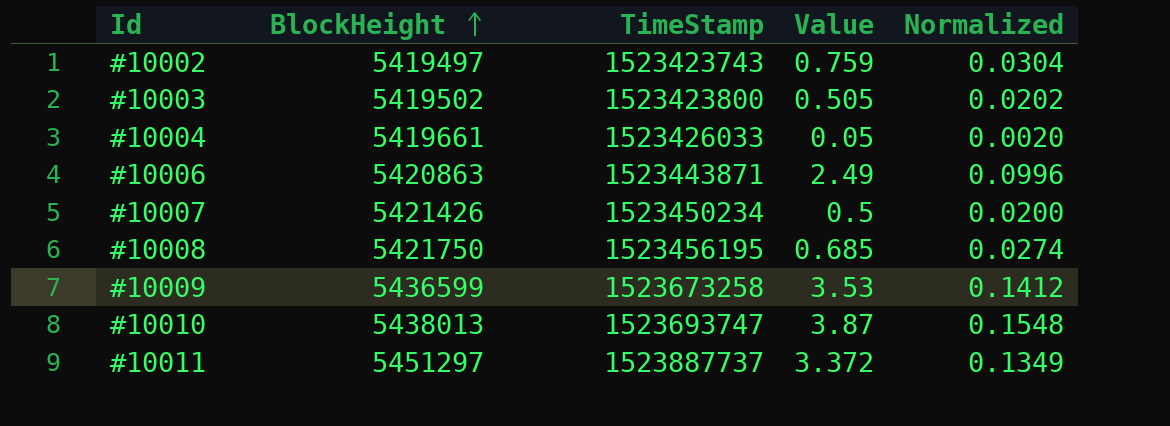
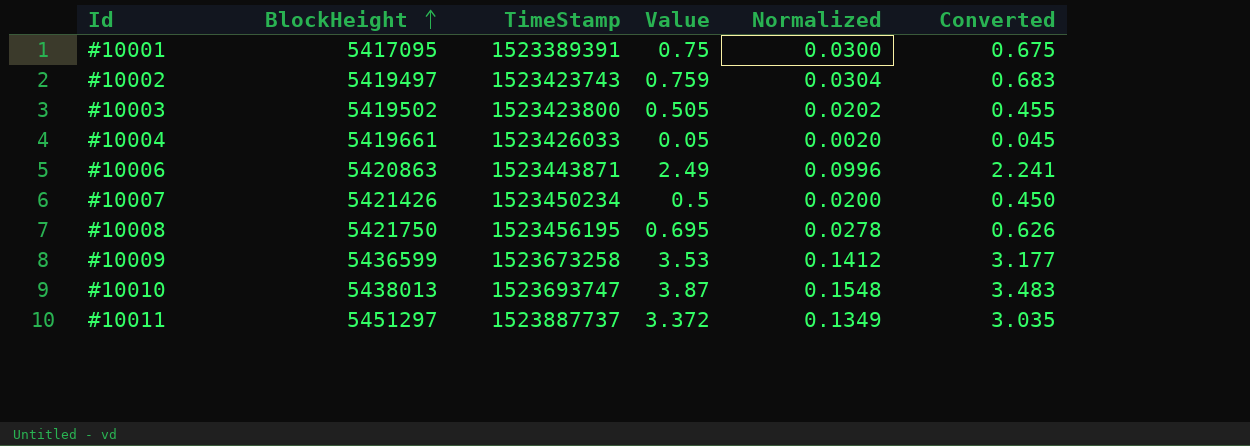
column Converted | formula: none -> [Value] * 0.9
row #10001: none -> 5417095 | 1523389391 | 0.75 | 0.0300 | 0.675
#10008 | Value: 0.685 -> 0.695
#10008 | Normalized: 0.0274 -> 0.0278

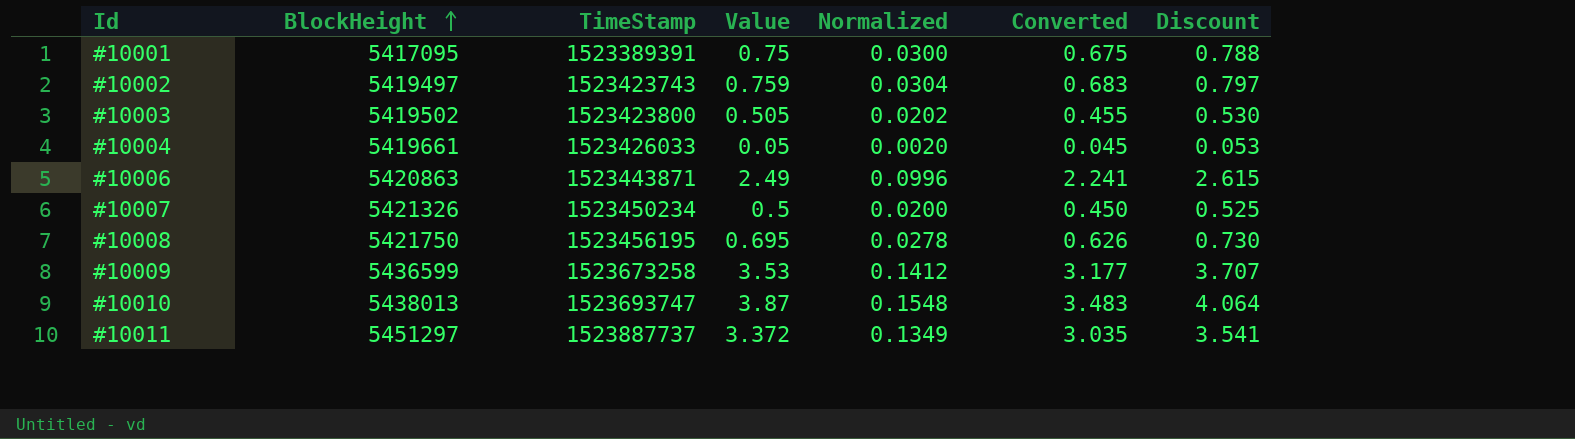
column Discount | formula: none -> [Value] * 1.05
#10007 | BlockHeight: 5421426 -> 5421326

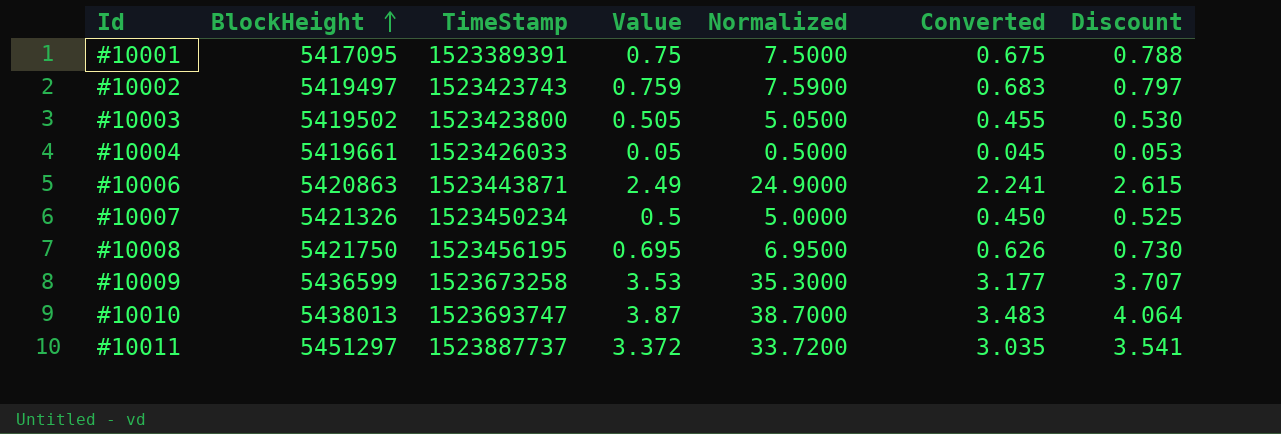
column Normalized | formula: [Value] * 0.04 -> [Value] * 10

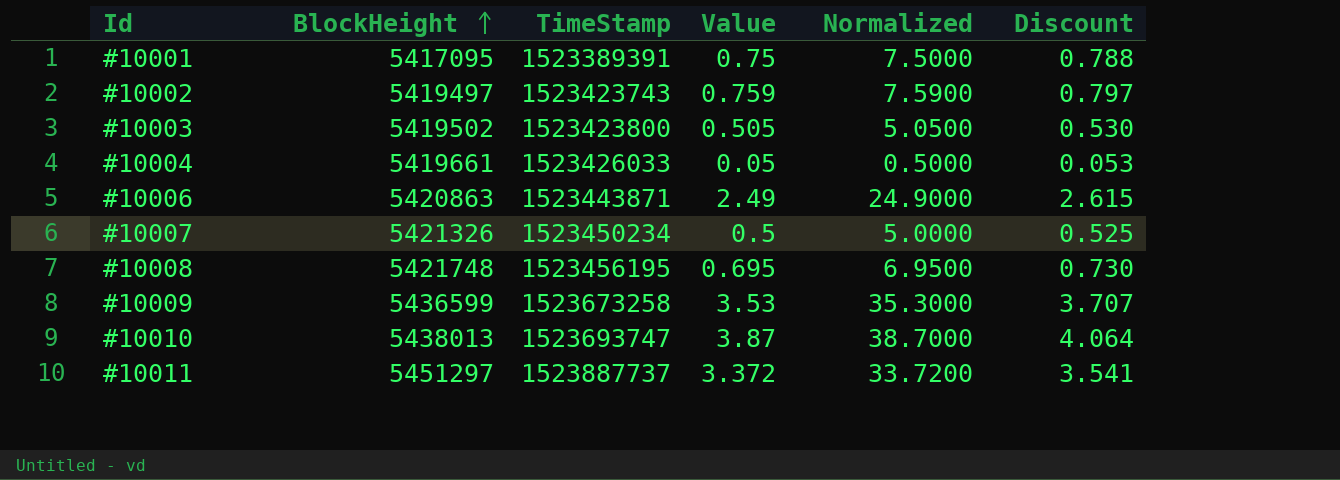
column Converted | formula: [Value] * 0.9 -> none
#10008 | BlockHeight: 5421750 -> 5421748

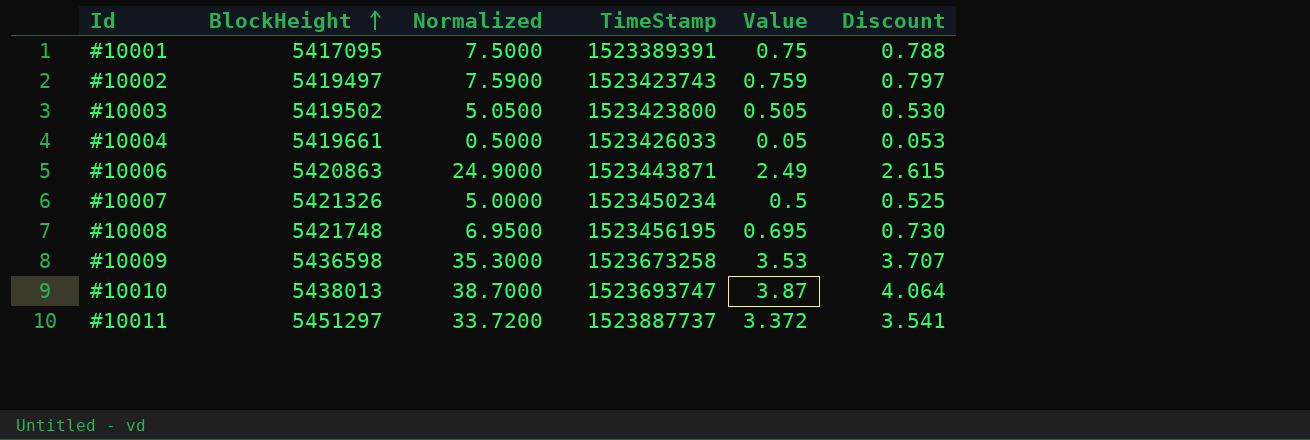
column Normalized | position: 5 -> 3
#10009 | BlockHeight: 5436599 -> 5436598

